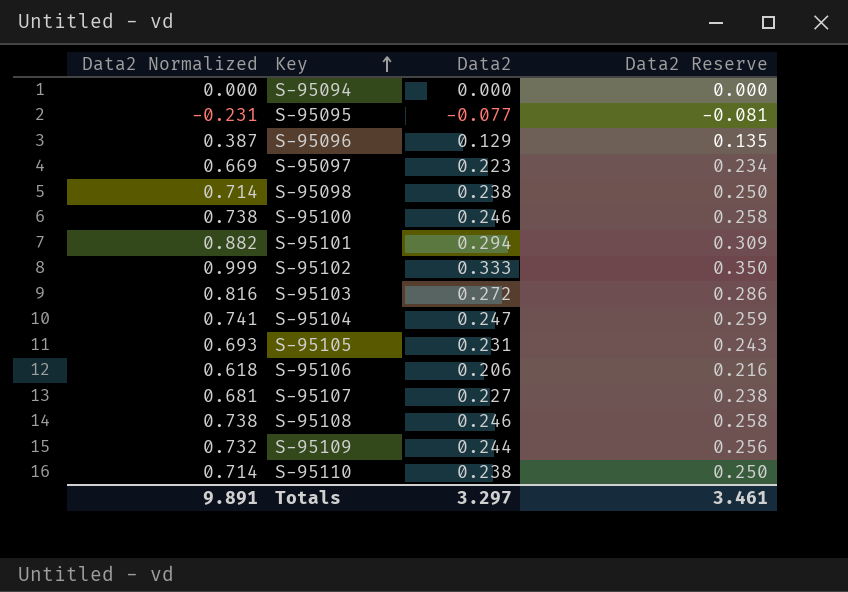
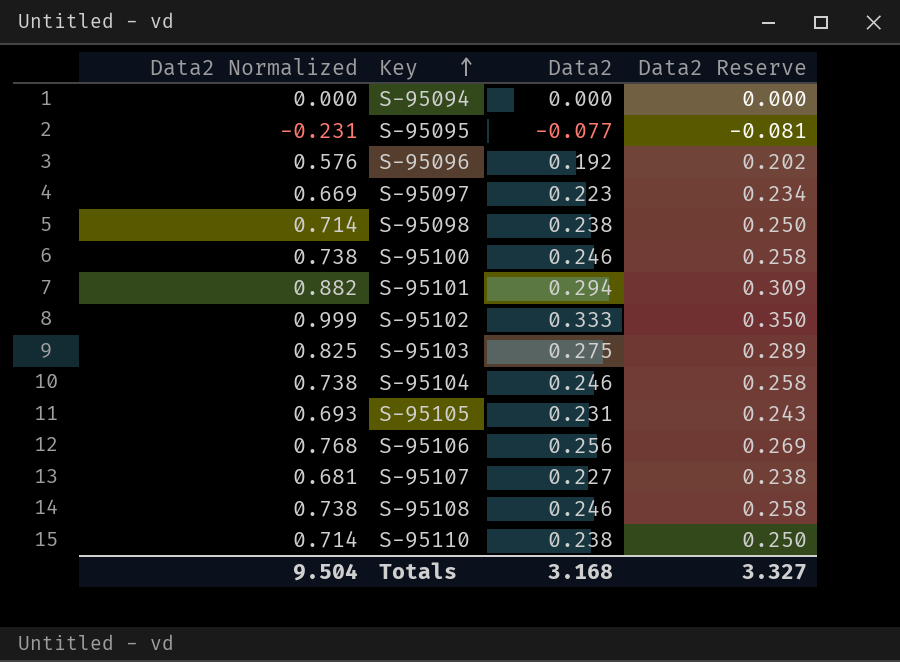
row S-95109: 0.732 | 0.244 | 0.256 -> none
S-95096 | Data2 Normalized: 0.387 -> 0.576
S-95096 | Data2: 0.129 -> 0.192
S-95096 | Data2 Reserve: 0.135 -> 0.202
S-95103 | Data2 Normalized: 0.816 -> 0.825
S-95103 | Data2: 0.272 -> 0.275
S-95103 | Data2 Reserve: 0.286 -> 0.289
S-95104 | Data2 Normalized: 0.741 -> 0.738
S-95104 | Data2: 0.247 -> 0.246
S-95104 | Data2 Reserve: 0.259 -> 0.258
S-95106 | Data2 Normalized: 0.618 -> 0.768
S-95106 | Data2: 0.206 -> 0.256
S-95106 | Data2 Reserve: 0.216 -> 0.269
Totals | Data2 Normalized: 9.891 -> 9.504
Totals | Data2: 3.297 -> 3.168
Totals | Data2 Reserve: 3.461 -> 3.327

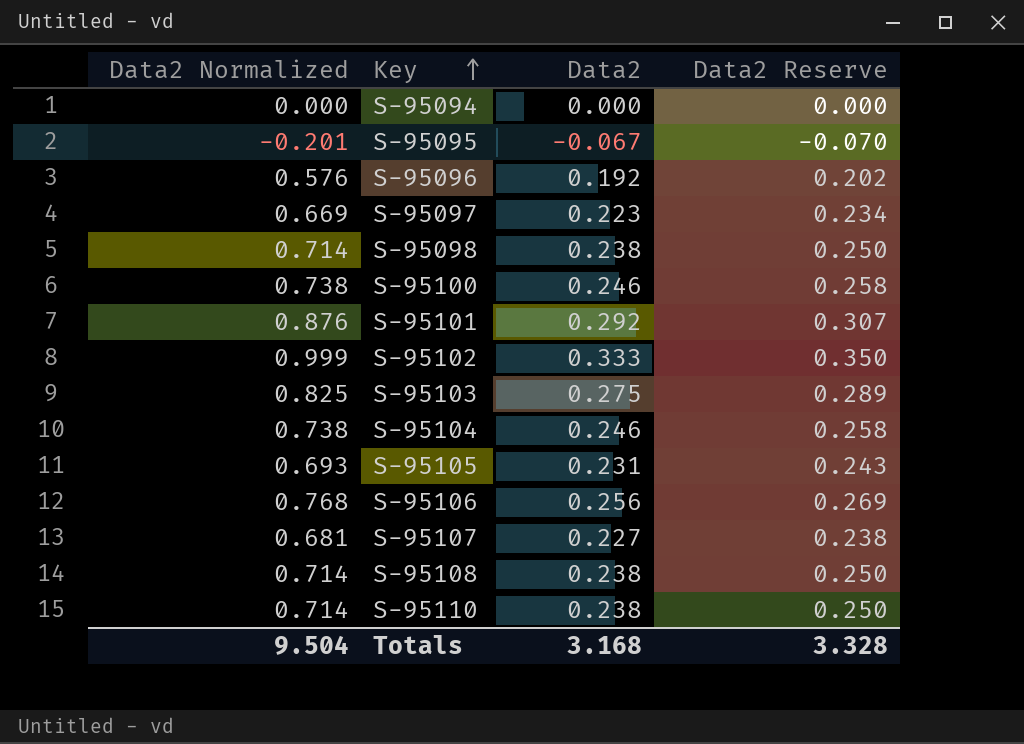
S-95095 | Data2 Normalized: -0.231 -> -0.201
S-95095 | Data2: -0.077 -> -0.067
S-95095 | Data2 Reserve: -0.081 -> -0.070
S-95101 | Data2 Normalized: 0.882 -> 0.876
S-95101 | Data2: 0.294 -> 0.292
S-95101 | Data2 Reserve: 0.309 -> 0.307
S-95108 | Data2 Normalized: 0.738 -> 0.714
S-95108 | Data2: 0.246 -> 0.238
S-95108 | Data2 Reserve: 0.258 -> 0.250
Totals | Data2 Reserve: 3.327 -> 3.328

